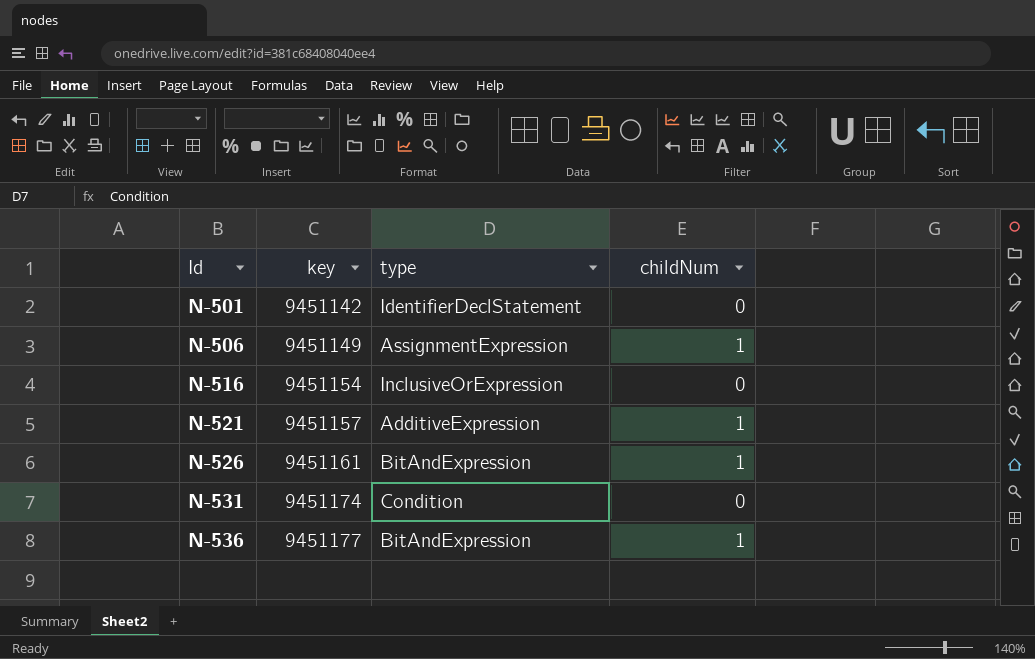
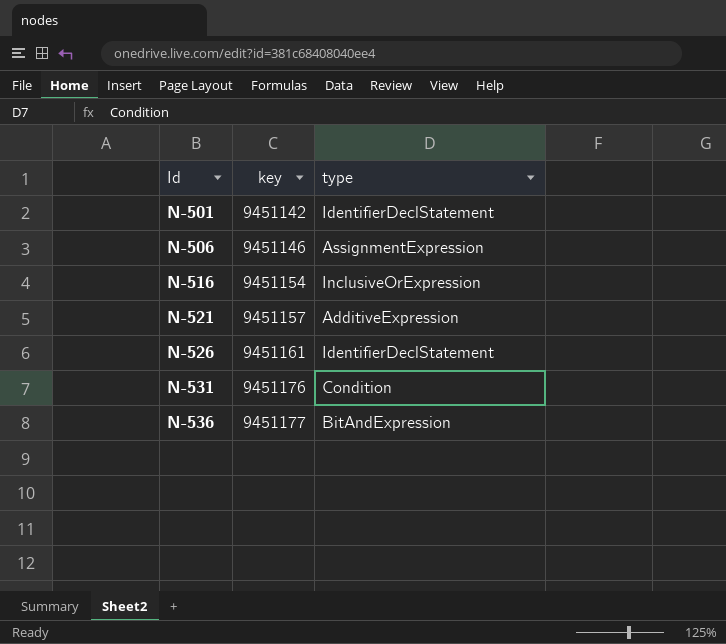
column childNum | position: 4 -> none
N-506 | key: 9451149 -> 9451146
N-526 | type: BitAndExpression -> IdentifierDeclStatement
N-531 | key: 9451174 -> 9451176

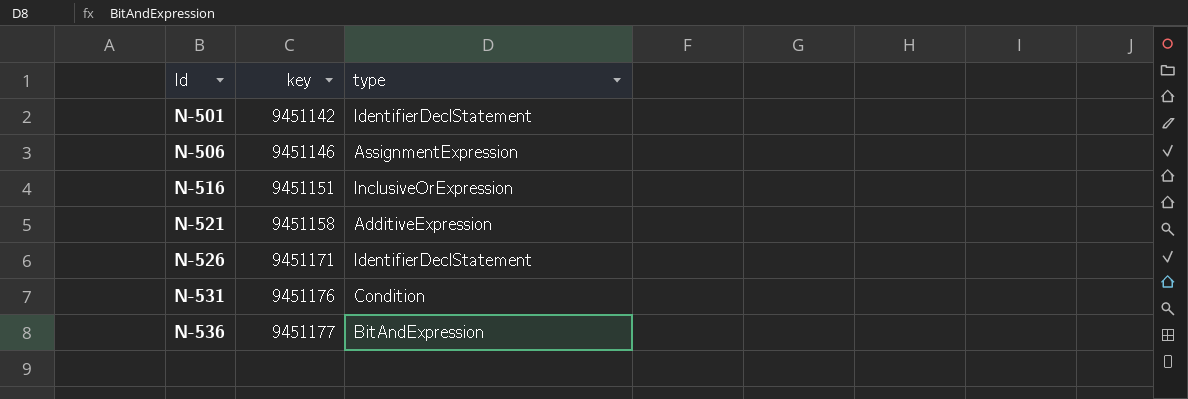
N-516 | key: 9451154 -> 9451151
N-521 | key: 9451157 -> 9451158
N-526 | key: 9451161 -> 9451171

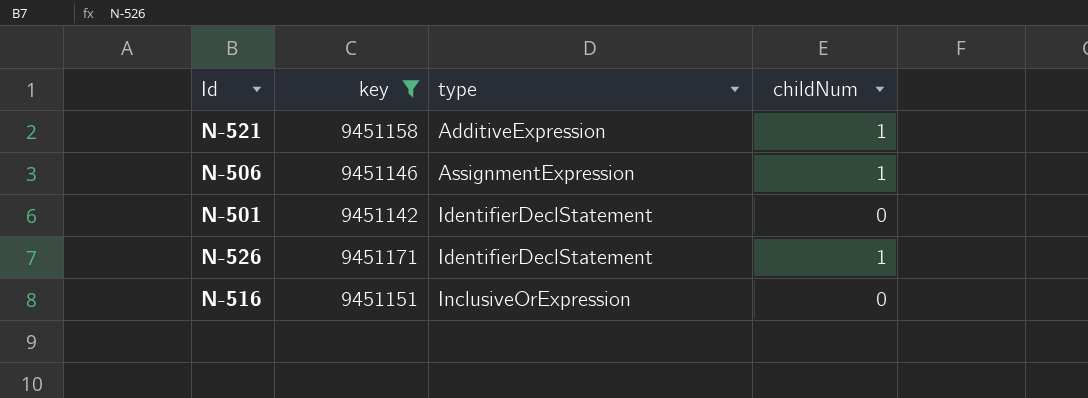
filter: none -> key <= 9451171
row order: Id ascending -> type ascending
column childNum | position: none -> 4

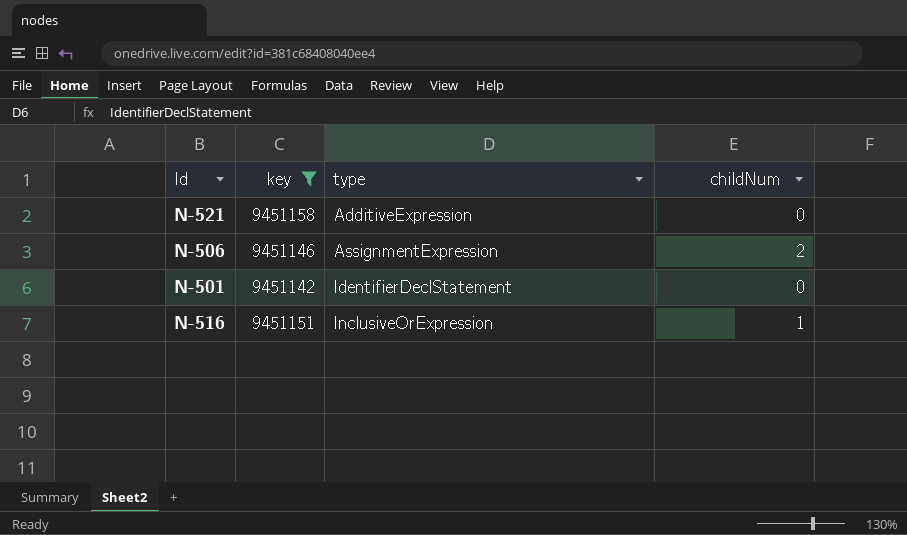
row N-526: 9451171 | IdentifierDeclStatement | 1 -> none
N-521 | childNum: 1 -> 0
N-506 | childNum: 1 -> 2
N-516 | childNum: 0 -> 1

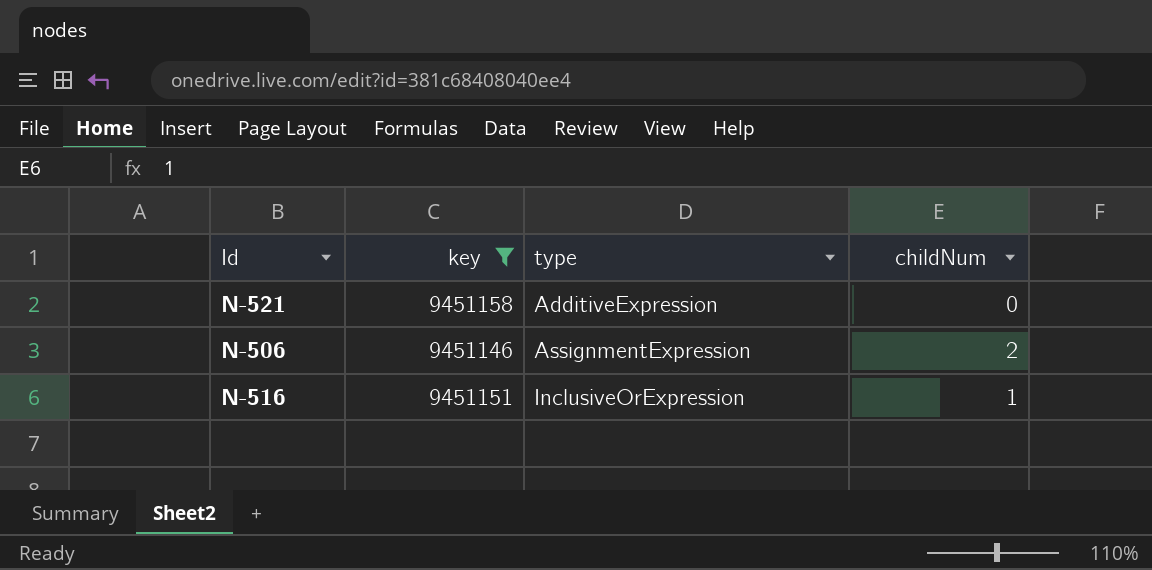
row N-501: 9451142 | IdentifierDeclStatement | 0 -> none

